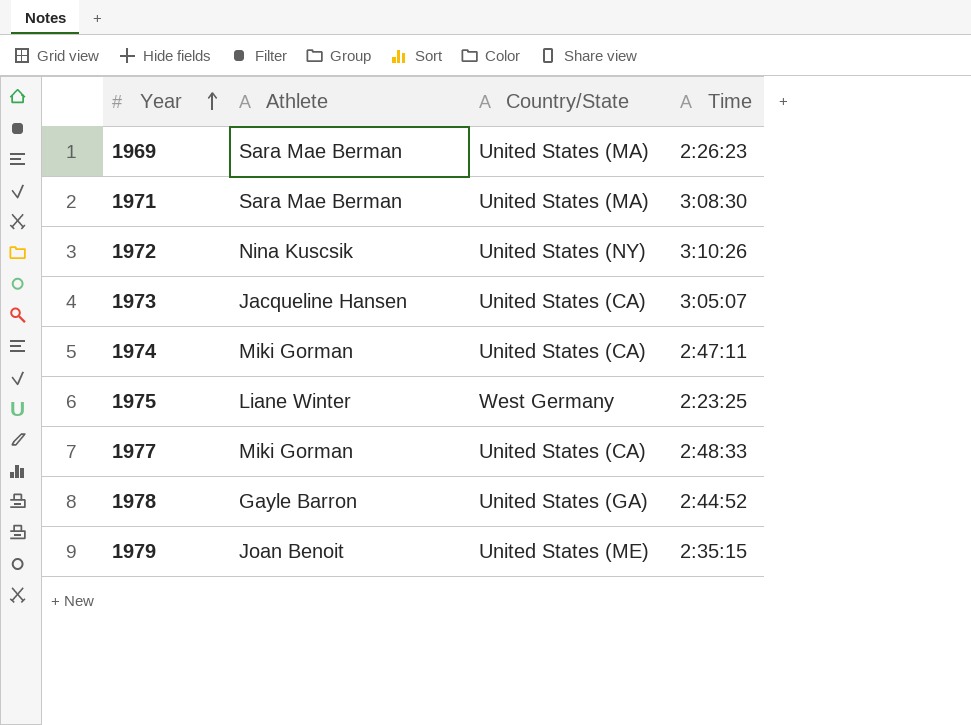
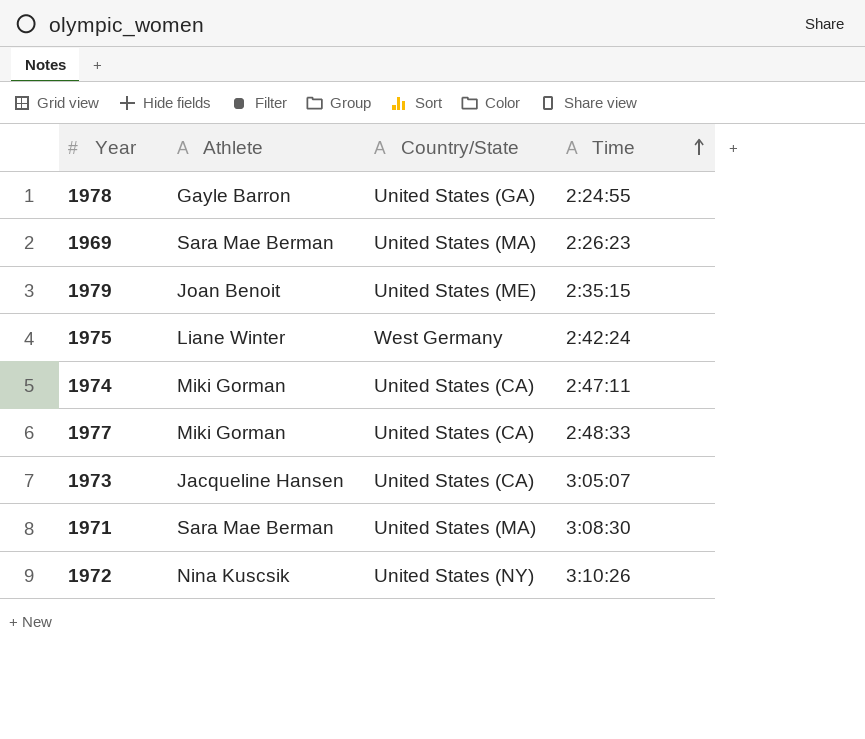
row order: Year ascending -> Time ascending
1978 | Time: 2:44:52 -> 2:24:55
1975 | Time: 2:23:25 -> 2:42:24

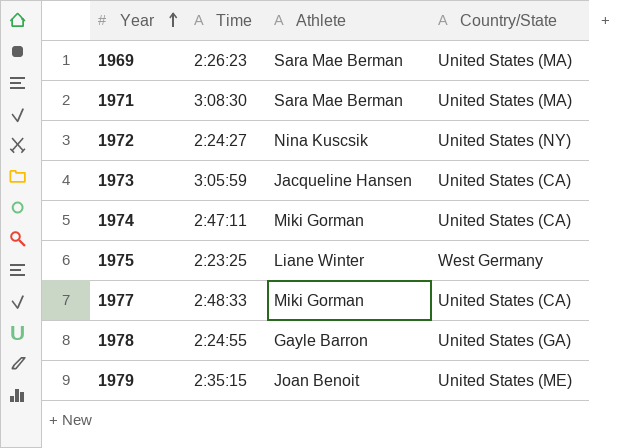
row order: Time ascending -> Year ascending
column Time | position: 4 -> 2
1972 | Time: 3:10:26 -> 2:24:27
1973 | Time: 3:05:07 -> 3:05:59
1975 | Time: 2:42:24 -> 2:23:25

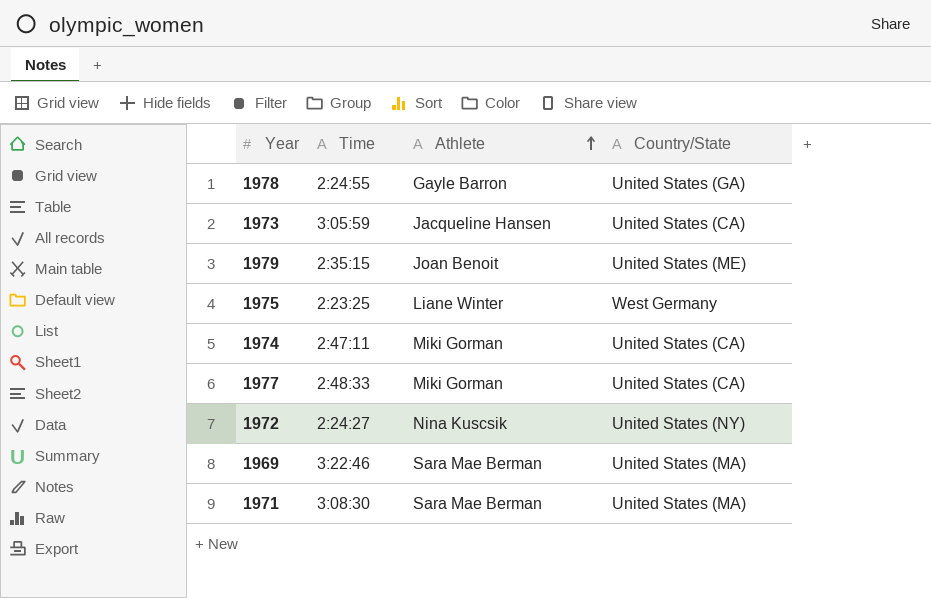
row order: Year ascending -> Athlete ascending
1969 | Time: 2:26:23 -> 3:22:46

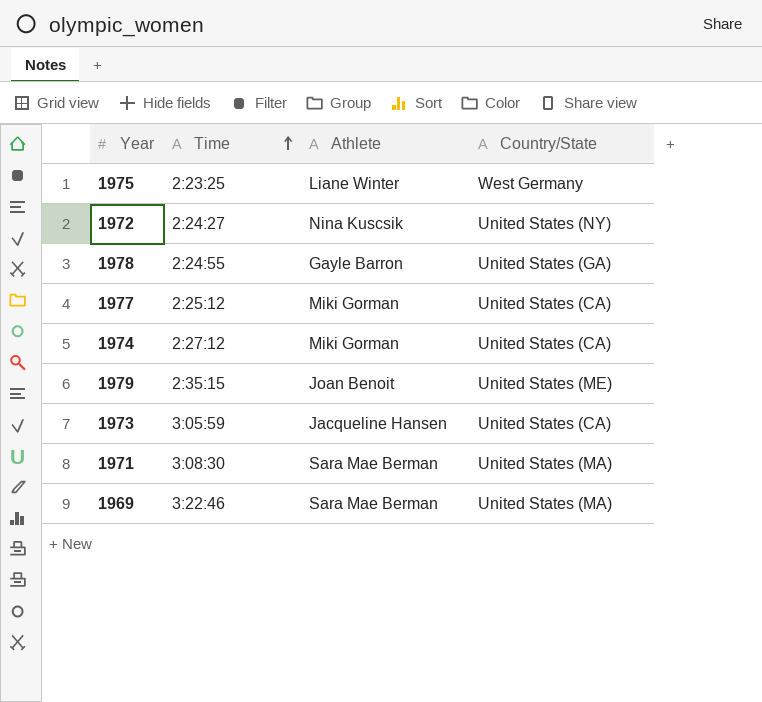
row order: Athlete ascending -> Time ascending
1977 | Time: 2:48:33 -> 2:25:12
1974 | Time: 2:47:11 -> 2:27:12

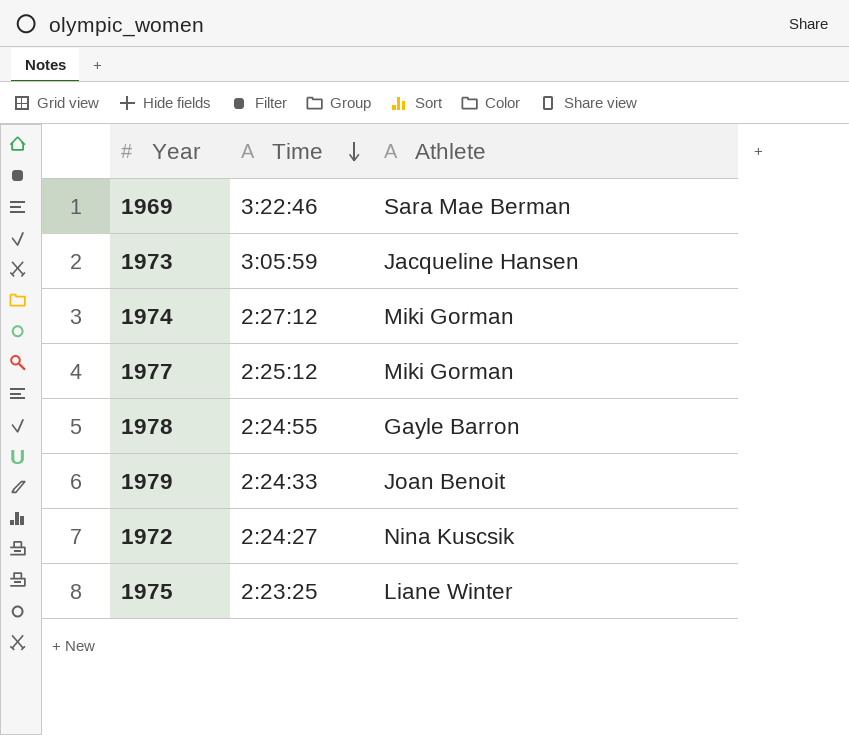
row order: Time ascending -> Time descending
column Country/State | position: 4 -> none
row 1971: 3:08:30 | Sara Mae Berman | United States (MA) -> none
1979 | Time: 2:35:15 -> 2:24:33

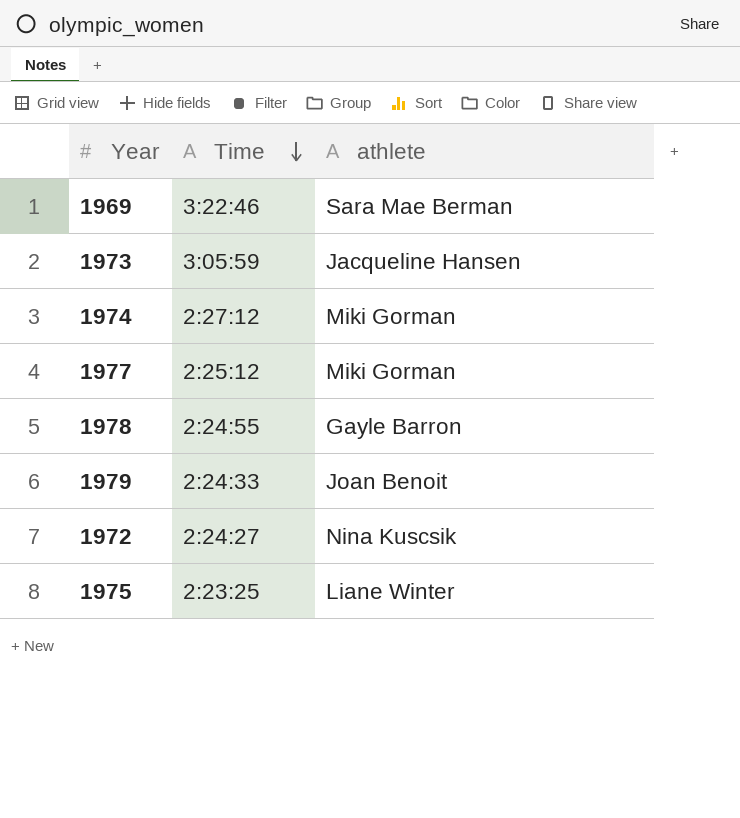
column name: Athlete -> athlete

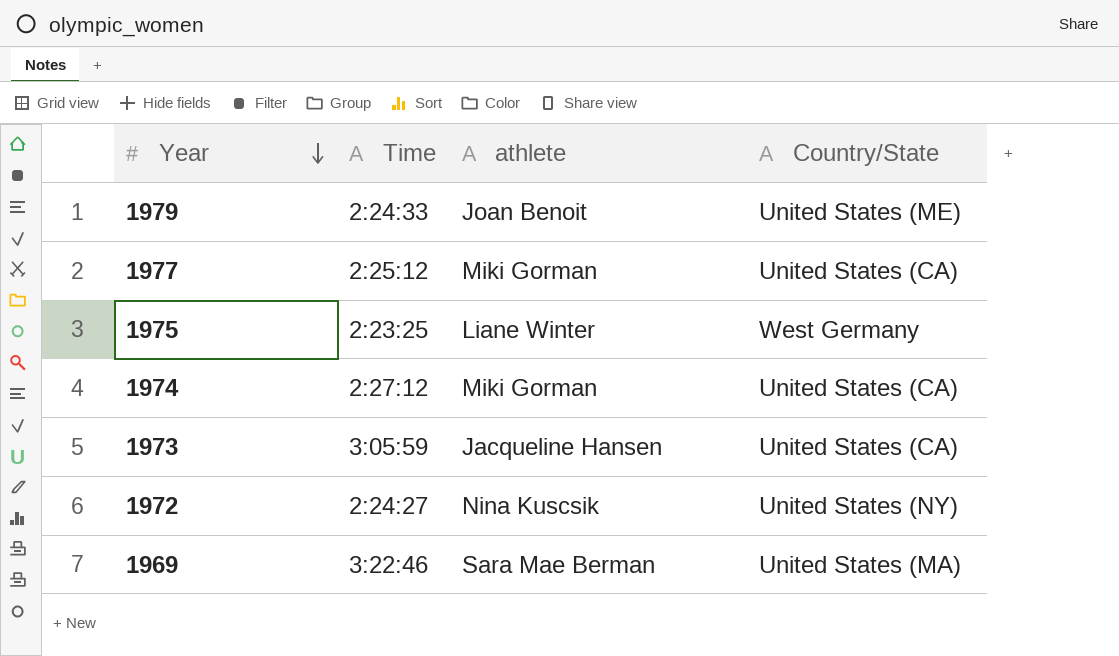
row order: Time descending -> Year descending
column Country/State | position: none -> 4
row 1978: 2:24:55 | Gayle Barron -> none

